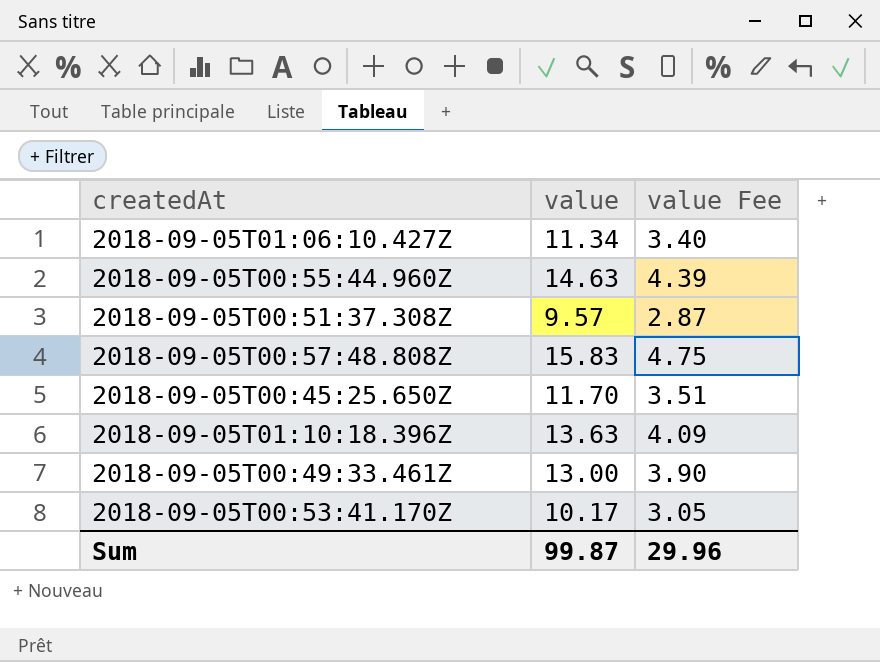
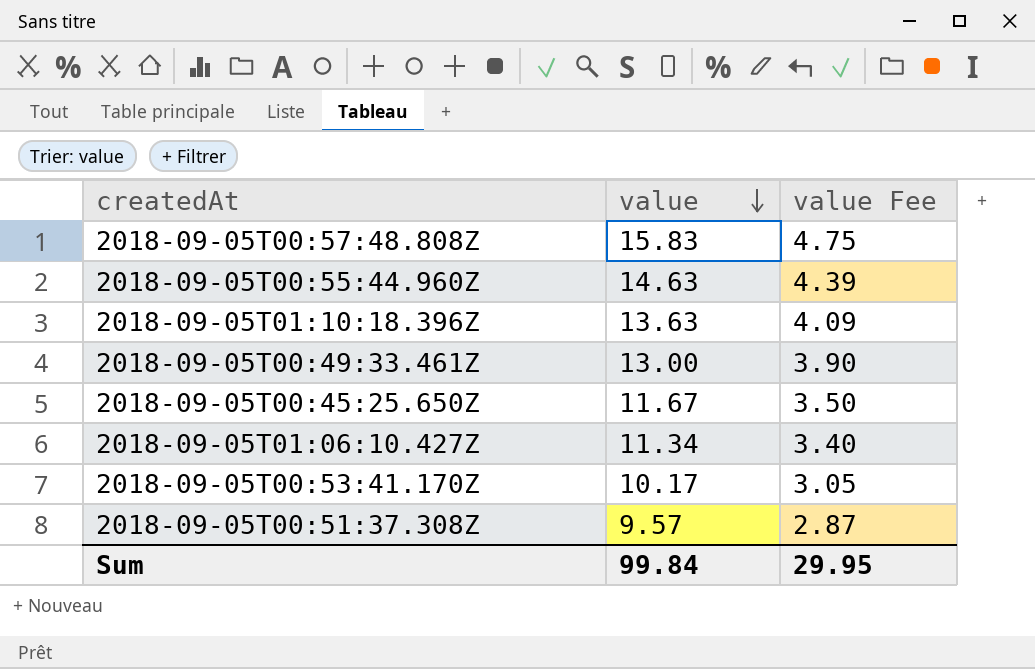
row order: none -> value descending
2018-09-05T00:45:25.650Z | value: 11.70 -> 11.67
2018-09-05T00:45:25.650Z | value Fee: 3.51 -> 3.50
Sum | value: 99.87 -> 99.84
Sum | value Fee: 29.96 -> 29.95

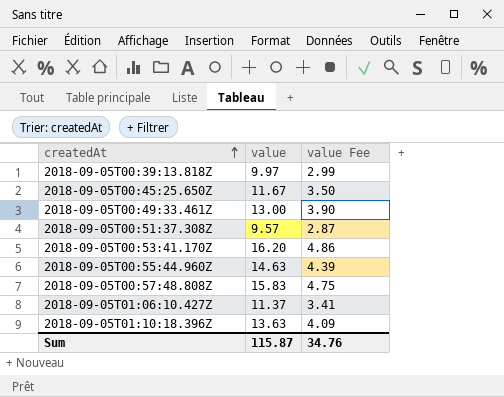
row order: value descending -> createdAt ascending
row 2018-09-05T00:39:13.818Z: none -> 9.97 | 2.99
2018-09-05T00:53:41.170Z | value: 10.17 -> 16.20
2018-09-05T00:53:41.170Z | value Fee: 3.05 -> 4.86
2018-09-05T01:06:10.427Z | value: 11.34 -> 11.37
2018-09-05T01:06:10.427Z | value Fee: 3.40 -> 3.41
Sum | value: 99.84 -> 115.87
Sum | value Fee: 29.95 -> 34.76

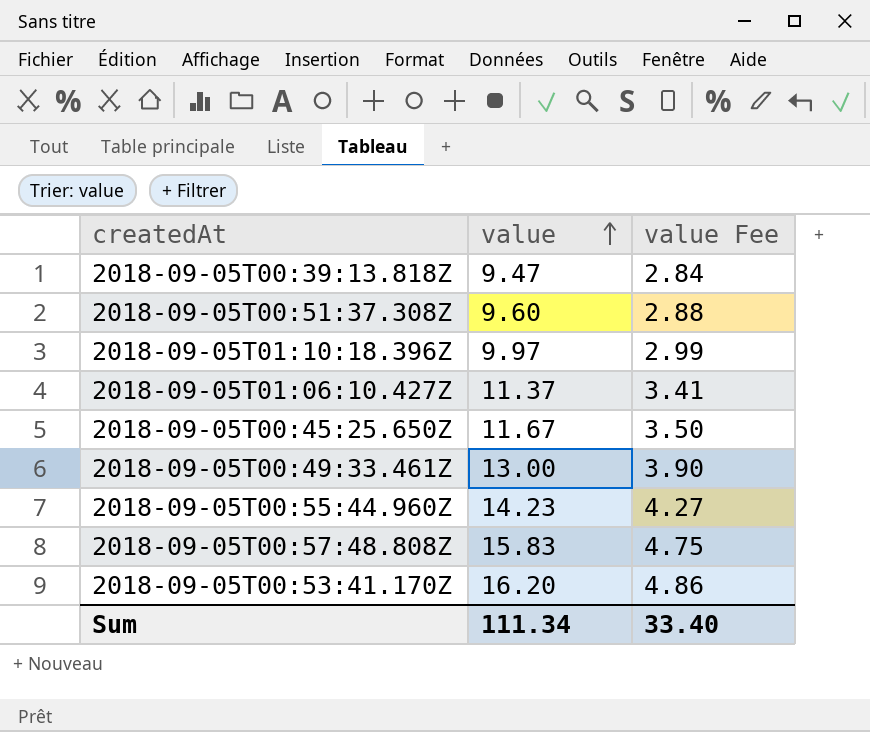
row order: createdAt ascending -> value ascending
2018-09-05T00:39:13.818Z | value: 9.97 -> 9.47
2018-09-05T00:39:13.818Z | value Fee: 2.99 -> 2.84
2018-09-05T00:51:37.308Z | value: 9.57 -> 9.60
2018-09-05T00:51:37.308Z | value Fee: 2.87 -> 2.88
2018-09-05T01:10:18.396Z | value: 13.63 -> 9.97
2018-09-05T01:10:18.396Z | value Fee: 4.09 -> 2.99
2018-09-05T00:55:44.960Z | value: 14.63 -> 14.23
2018-09-05T00:55:44.960Z | value Fee: 4.39 -> 4.27
Sum | value: 115.87 -> 111.34
Sum | value Fee: 34.76 -> 33.40

